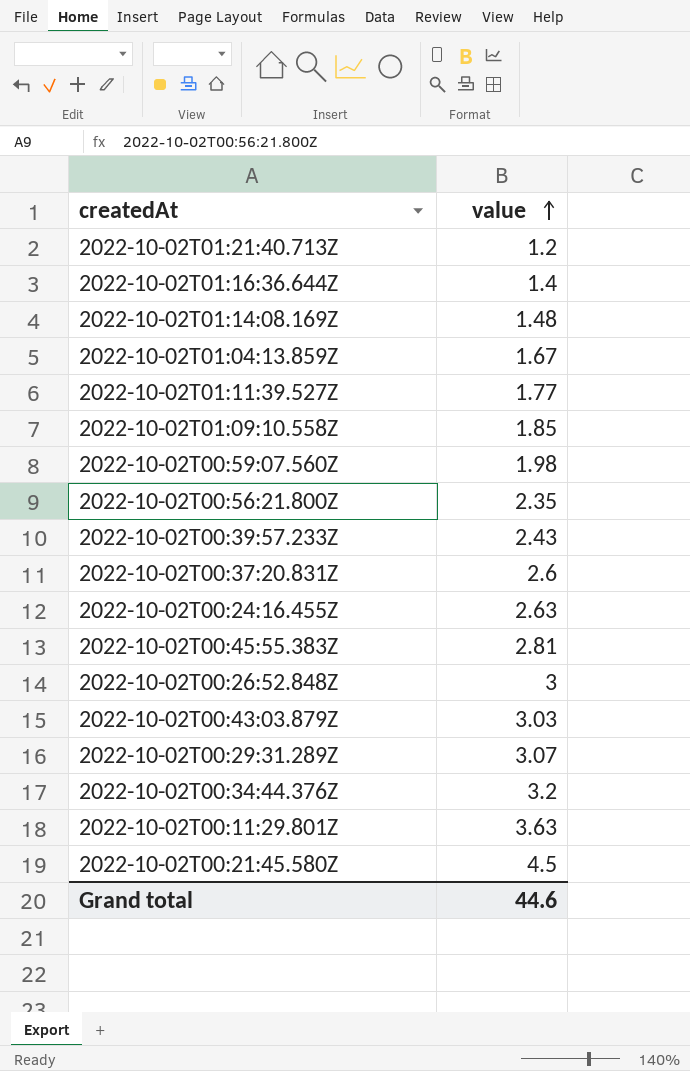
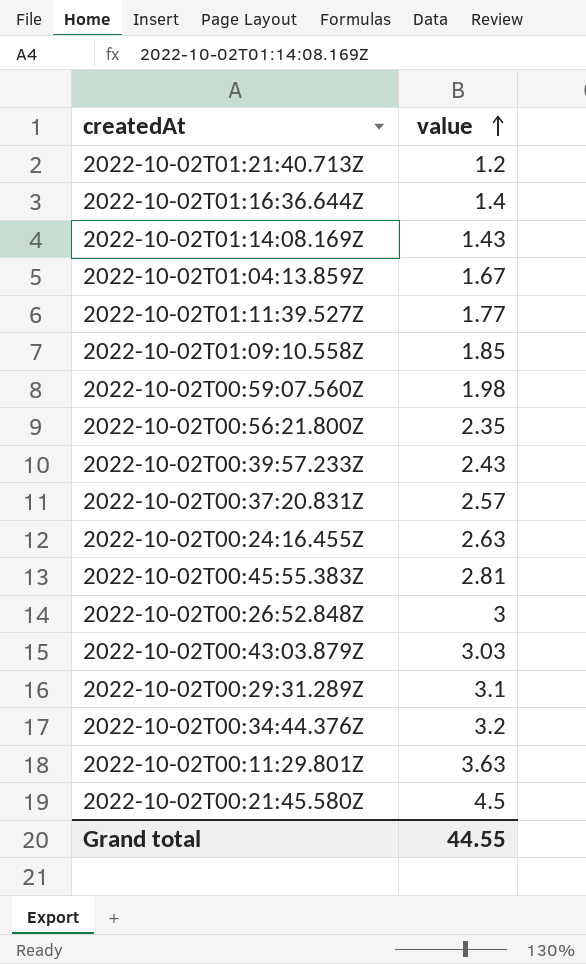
2022-10-02T01:14:08.169Z | value: 1.48 -> 1.43
2022-10-02T00:37:20.831Z | value: 2.6 -> 2.57
2022-10-02T00:29:31.289Z | value: 3.07 -> 3.1
Grand total | value: 44.6 -> 44.55

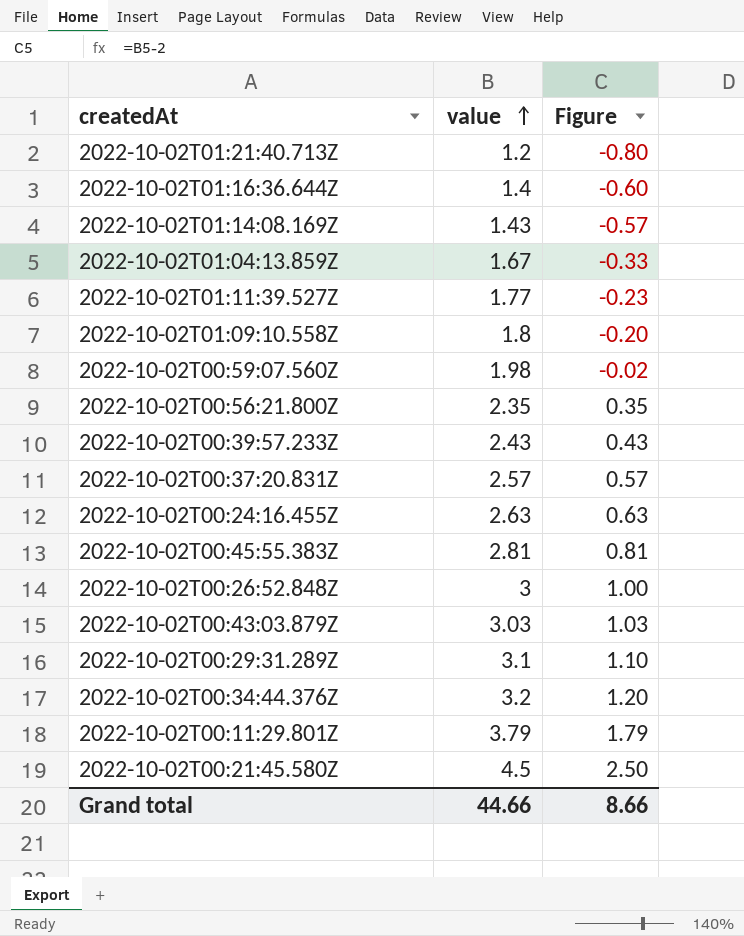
column Figure | formula: none -> [value] - 2
2022-10-02T01:09:10.558Z | value: 1.85 -> 1.8
2022-10-02T00:11:29.801Z | value: 3.63 -> 3.79
Grand total | value: 44.55 -> 44.66

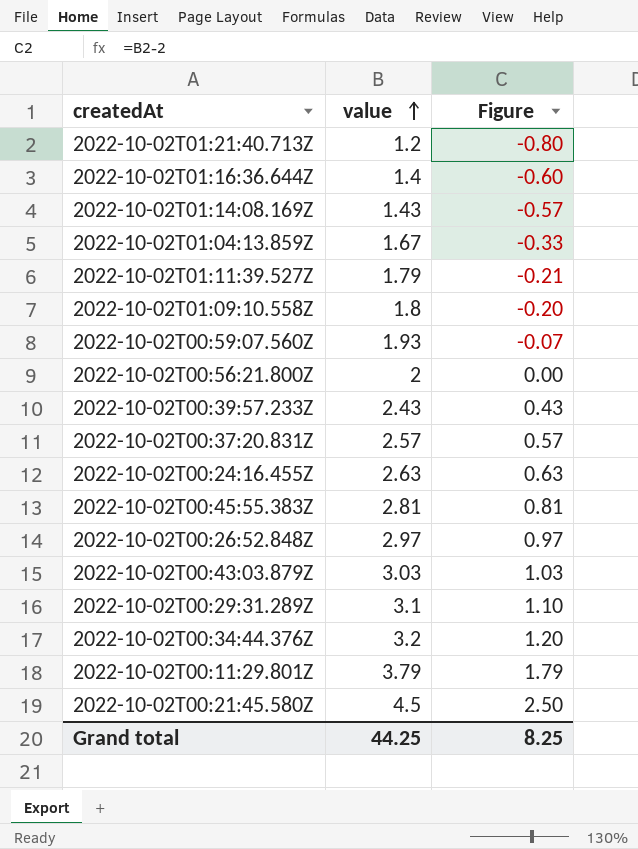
2022-10-02T01:11:39.527Z | value: 1.77 -> 1.79
2022-10-02T01:11:39.527Z | Figure: -0.23 -> -0.21
2022-10-02T00:59:07.560Z | value: 1.98 -> 1.93
2022-10-02T00:59:07.560Z | Figure: -0.02 -> -0.07
2022-10-02T00:56:21.800Z | value: 2.35 -> 2
2022-10-02T00:56:21.800Z | Figure: 0.35 -> 0.00
2022-10-02T00:26:52.848Z | value: 3 -> 2.97
2022-10-02T00:26:52.848Z | Figure: 1.00 -> 0.97
Grand total | value: 44.66 -> 44.25
Grand total | Figure: 8.66 -> 8.25

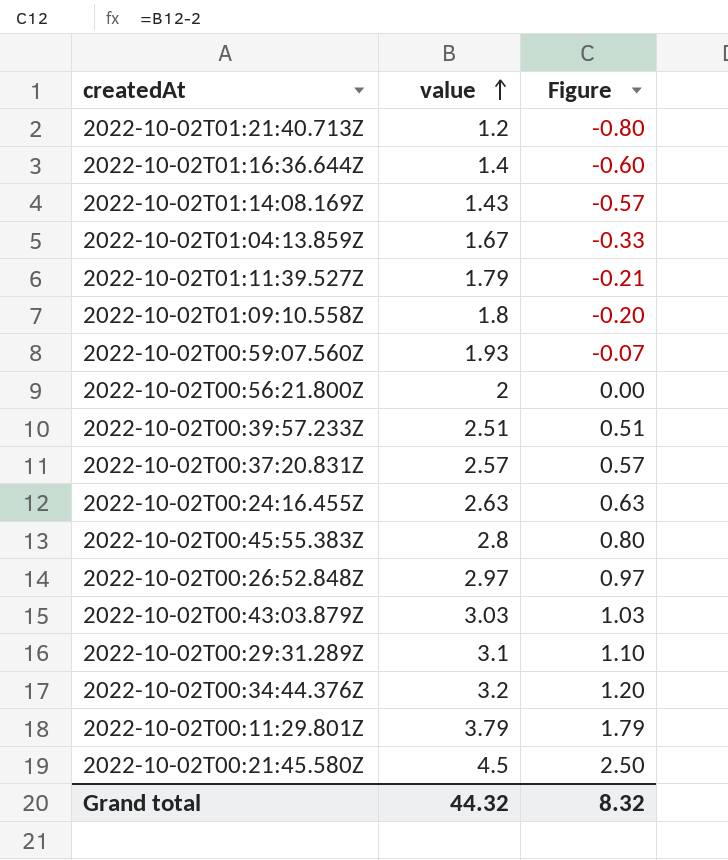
2022-10-02T00:39:57.233Z | value: 2.43 -> 2.51
2022-10-02T00:39:57.233Z | Figure: 0.43 -> 0.51
2022-10-02T00:45:55.383Z | value: 2.81 -> 2.8
2022-10-02T00:45:55.383Z | Figure: 0.81 -> 0.80
Grand total | value: 44.25 -> 44.32
Grand total | Figure: 8.25 -> 8.32

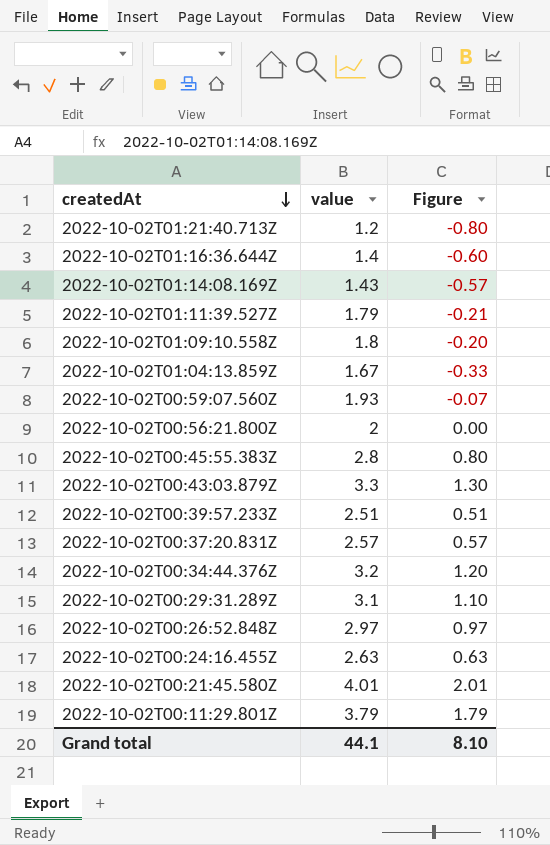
row order: value ascending -> createdAt descending
2022-10-02T00:43:03.879Z | value: 3.03 -> 3.3
2022-10-02T00:43:03.879Z | Figure: 1.03 -> 1.30
2022-10-02T00:21:45.580Z | value: 4.5 -> 4.01
2022-10-02T00:21:45.580Z | Figure: 2.50 -> 2.01
Grand total | value: 44.32 -> 44.1
Grand total | Figure: 8.32 -> 8.10

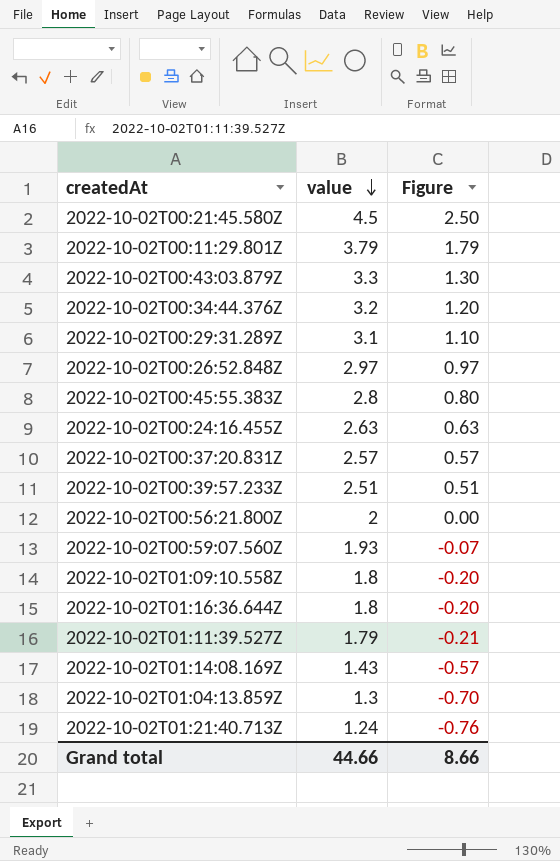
row order: createdAt descending -> value descending
2022-10-02T00:21:45.580Z | value: 4.01 -> 4.5
2022-10-02T00:21:45.580Z | Figure: 2.01 -> 2.50
2022-10-02T01:16:36.644Z | value: 1.4 -> 1.8
2022-10-02T01:16:36.644Z | Figure: -0.60 -> -0.20
2022-10-02T01:04:13.859Z | value: 1.67 -> 1.3
2022-10-02T01:04:13.859Z | Figure: -0.33 -> -0.70
2022-10-02T01:21:40.713Z | value: 1.2 -> 1.24
2022-10-02T01:21:40.713Z | Figure: -0.80 -> -0.76
Grand total | value: 44.1 -> 44.66
Grand total | Figure: 8.10 -> 8.66

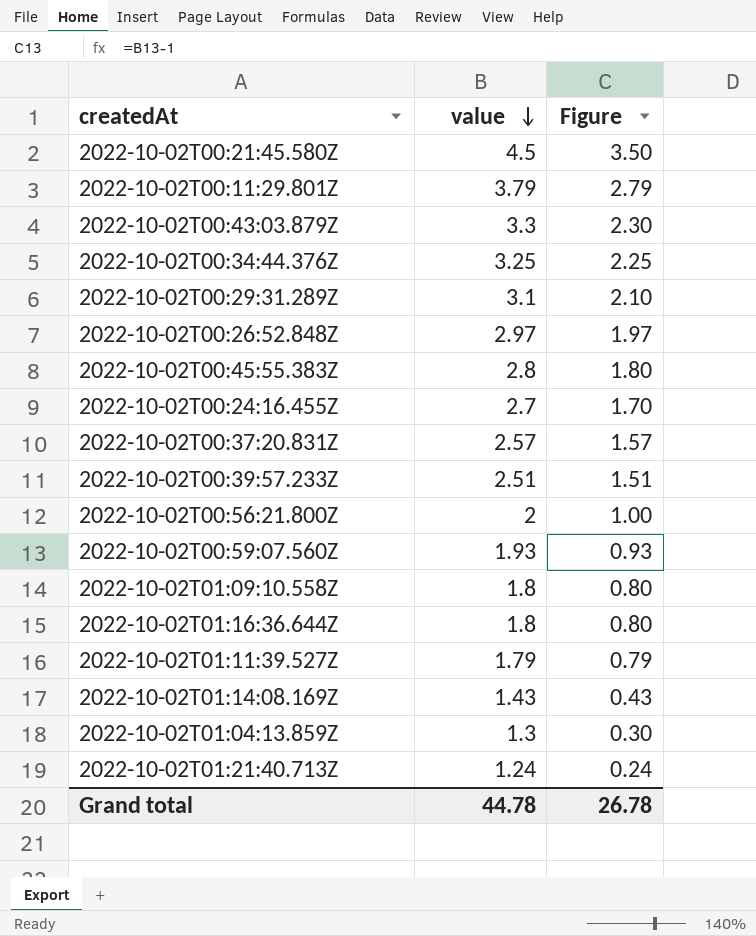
column Figure | formula: [value] - 2 -> [value] - 1
2022-10-02T00:34:44.376Z | value: 3.2 -> 3.25
2022-10-02T00:24:16.455Z | value: 2.63 -> 2.7
Grand total | value: 44.66 -> 44.78
Grand total | Figure: 8.66 -> 26.78

